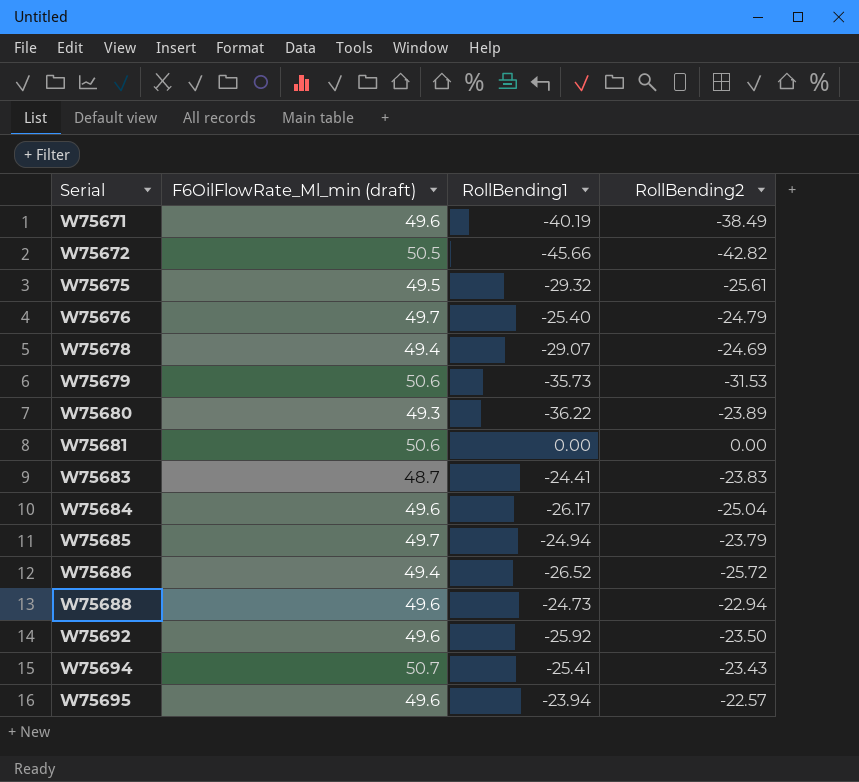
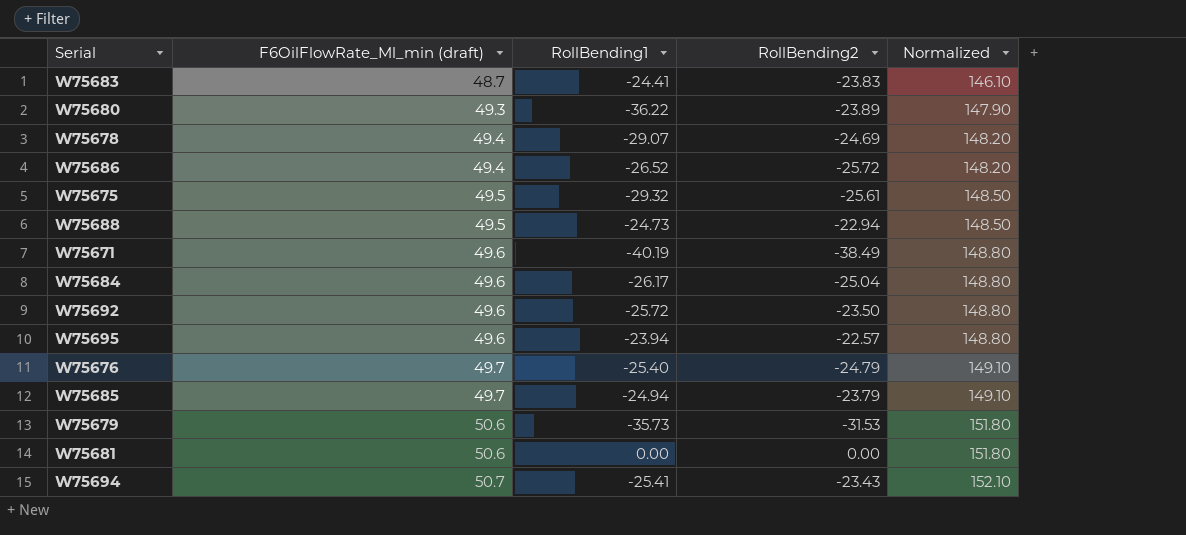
row order: Serial ascending -> F6OilFlowRate_Ml_min (draft) ascending
column Normalized | formula: none -> [F6OilFlowRate_Ml_min (draft)] * 3
row W75672: 50.5 | -45.66 | -42.82 -> none
W75688 | F6OilFlowRate_Ml_min (draft): 49.6 -> 49.5
W75692 | RollBending1: -25.92 -> -25.72

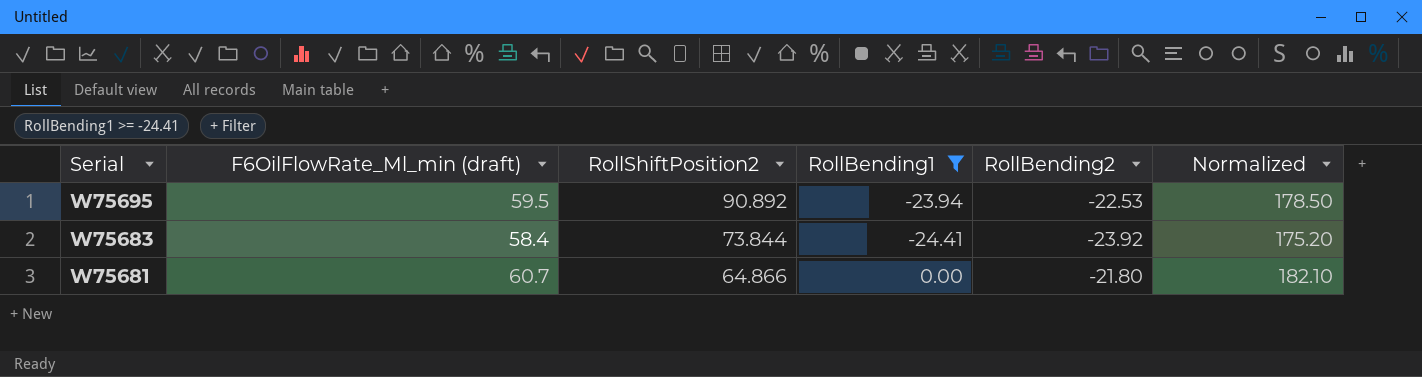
filter: none -> RollBending1 >= -24.41
row order: F6OilFlowRate_Ml_min (draft) ascending -> Serial descending
column RollShiftPosition2 | position: none -> 3
W75695 | F6OilFlowRate_Ml_min (draft): 49.6 -> 59.5
W75695 | RollBending2: -22.57 -> -22.53
W75695 | Normalized: 148.80 -> 178.50
W75683 | F6OilFlowRate_Ml_min (draft): 48.7 -> 58.4
W75683 | RollBending2: -23.83 -> -23.92
W75683 | Normalized: 146.10 -> 175.20
W75681 | F6OilFlowRate_Ml_min (draft): 50.6 -> 60.7
W75681 | RollBending2: 0.00 -> -21.80
W75681 | Normalized: 151.80 -> 182.10

